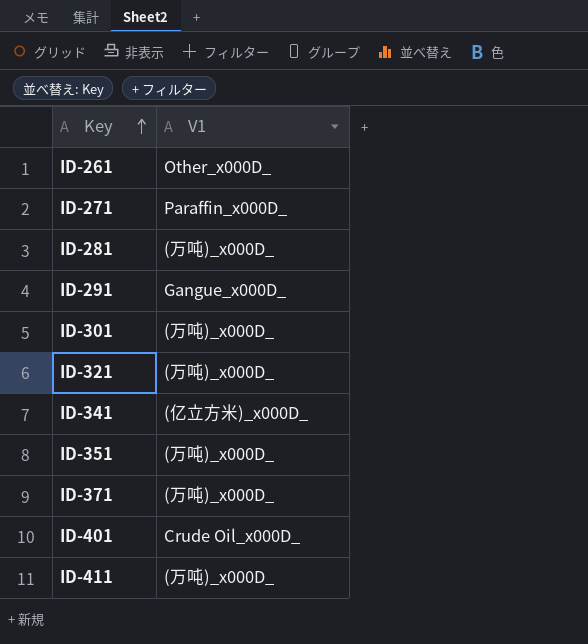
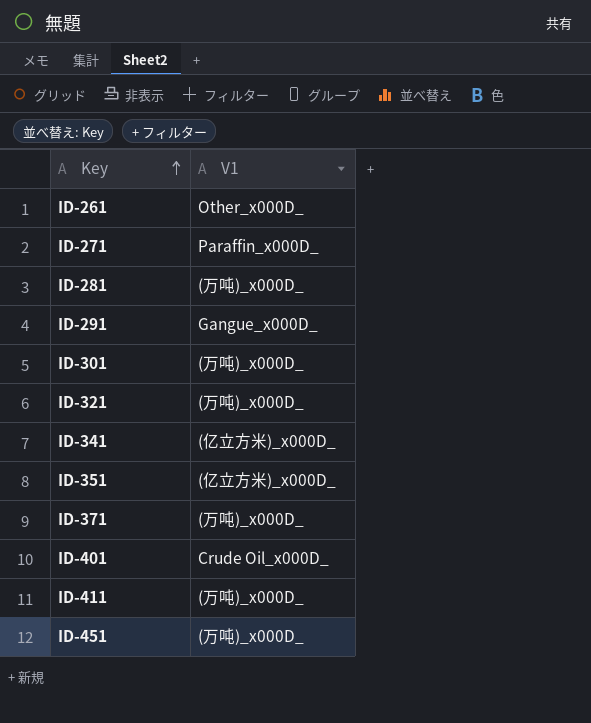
ID-351 | V1: (万吨)_x000D_ -> (亿立方米)_x000D_
row ID-451: none -> (万吨)_x000D_

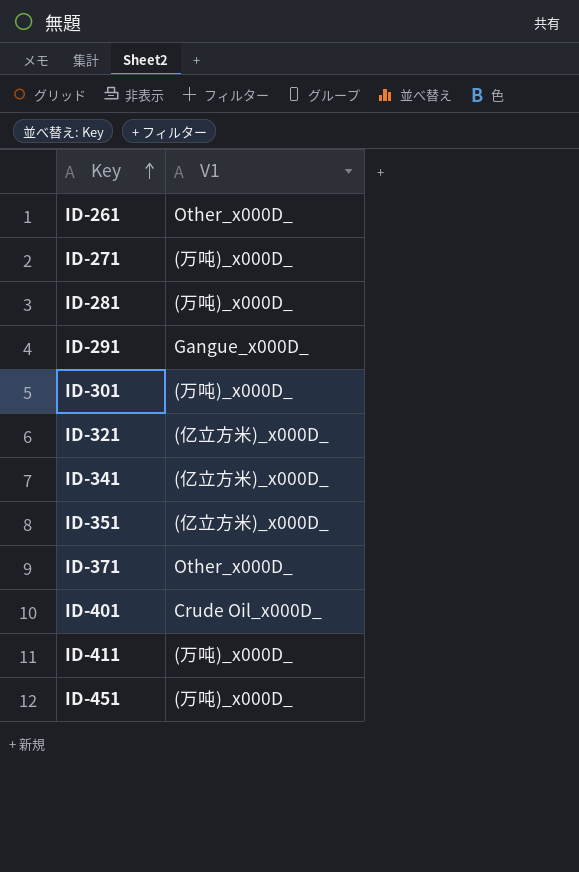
ID-271 | V1: Paraffin_x000D_ -> (万吨)_x000D_
ID-321 | V1: (万吨)_x000D_ -> (亿立方米)_x000D_
ID-371 | V1: (万吨)_x000D_ -> Other_x000D_

